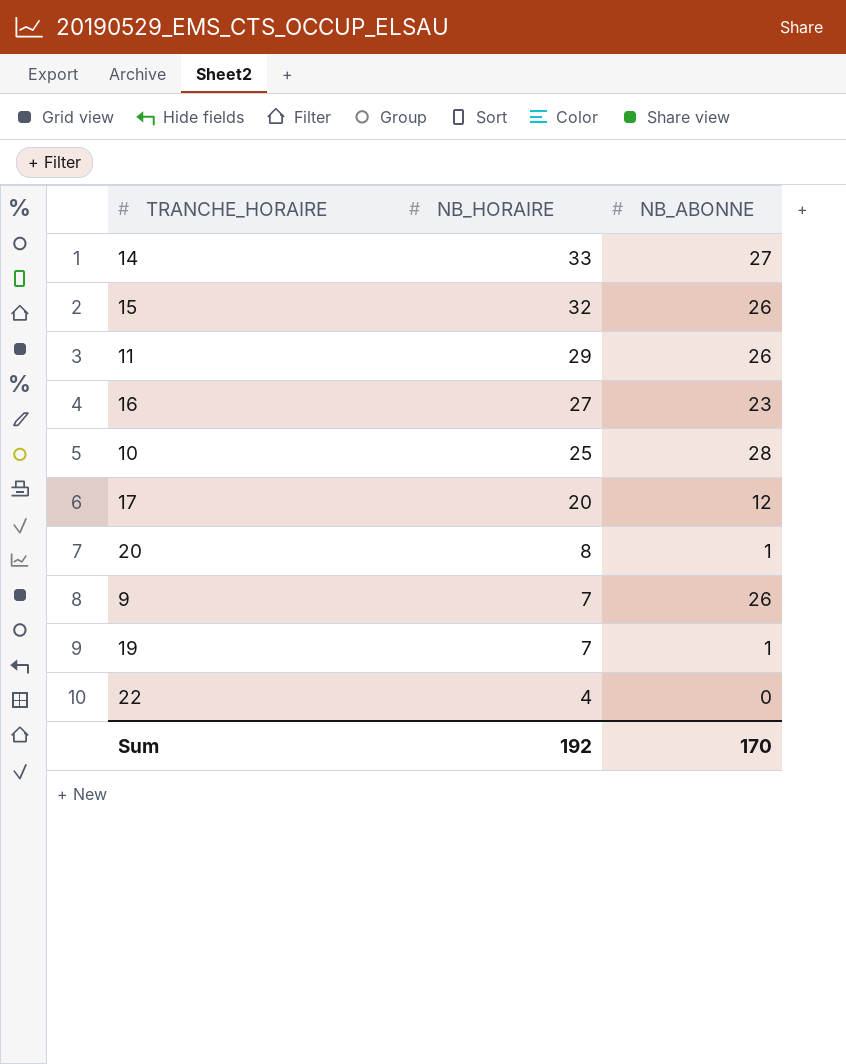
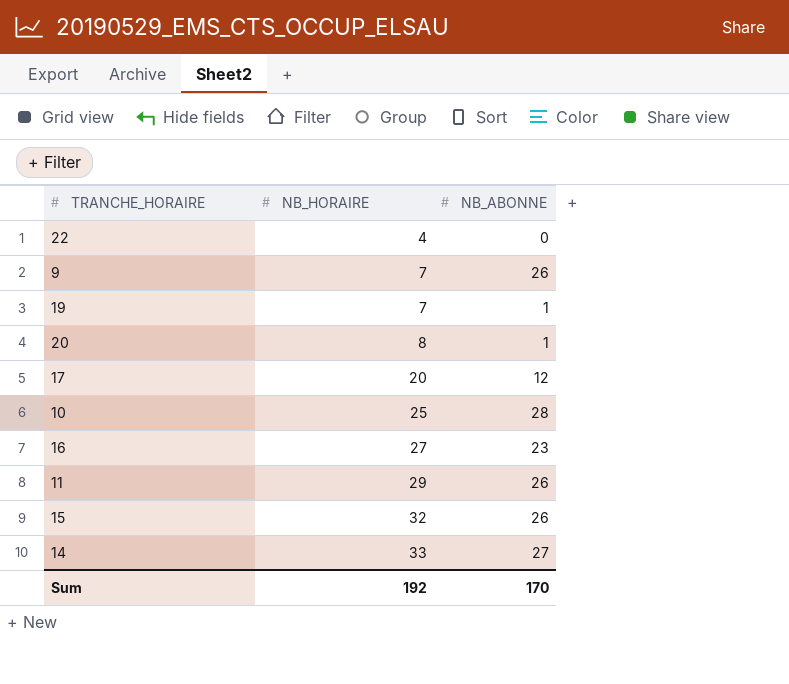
row order: NB_HORAIRE descending -> NB_HORAIRE ascending

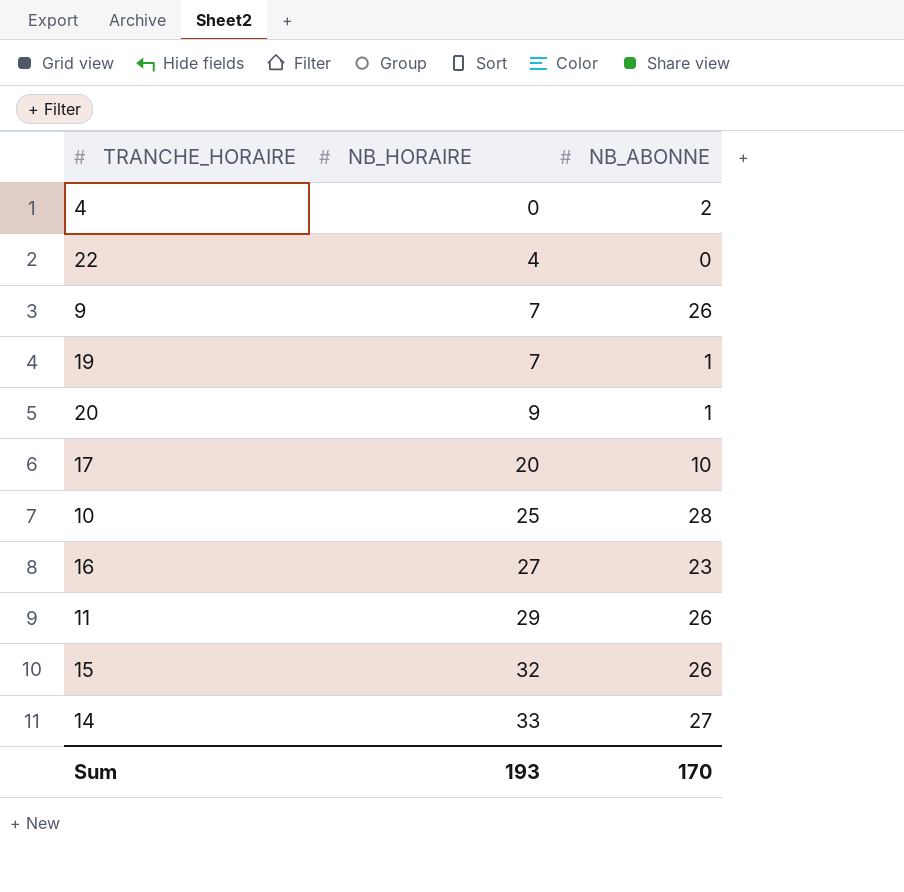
row 4: none -> 0 | 2
20 | NB_HORAIRE: 8 -> 9
17 | NB_ABONNE: 12 -> 10
Sum | NB_HORAIRE: 192 -> 193

